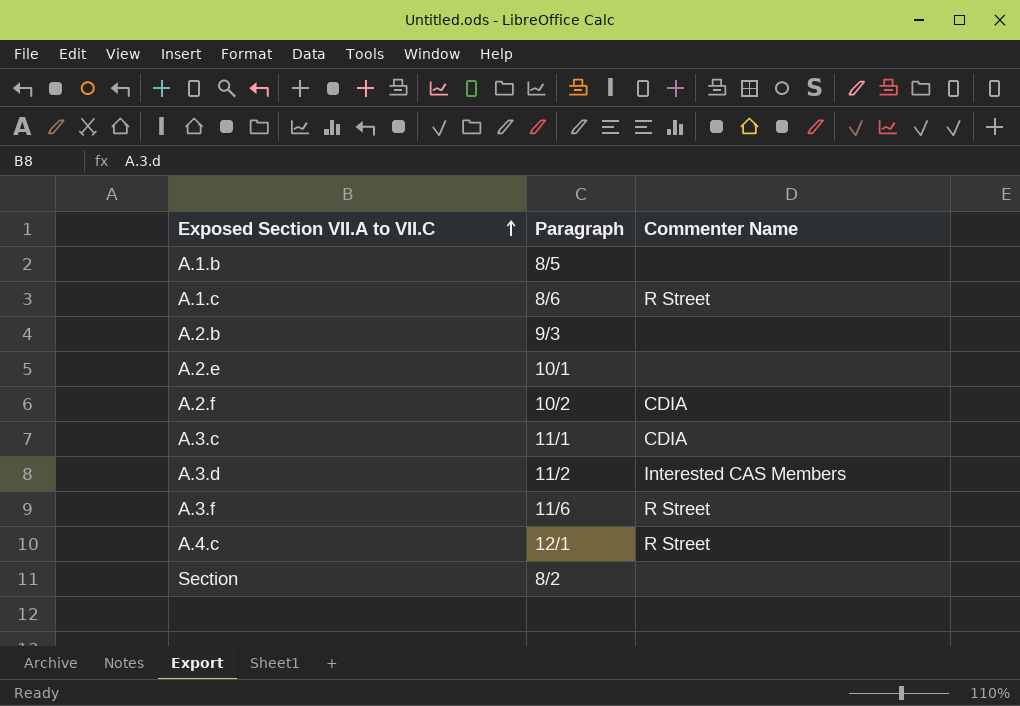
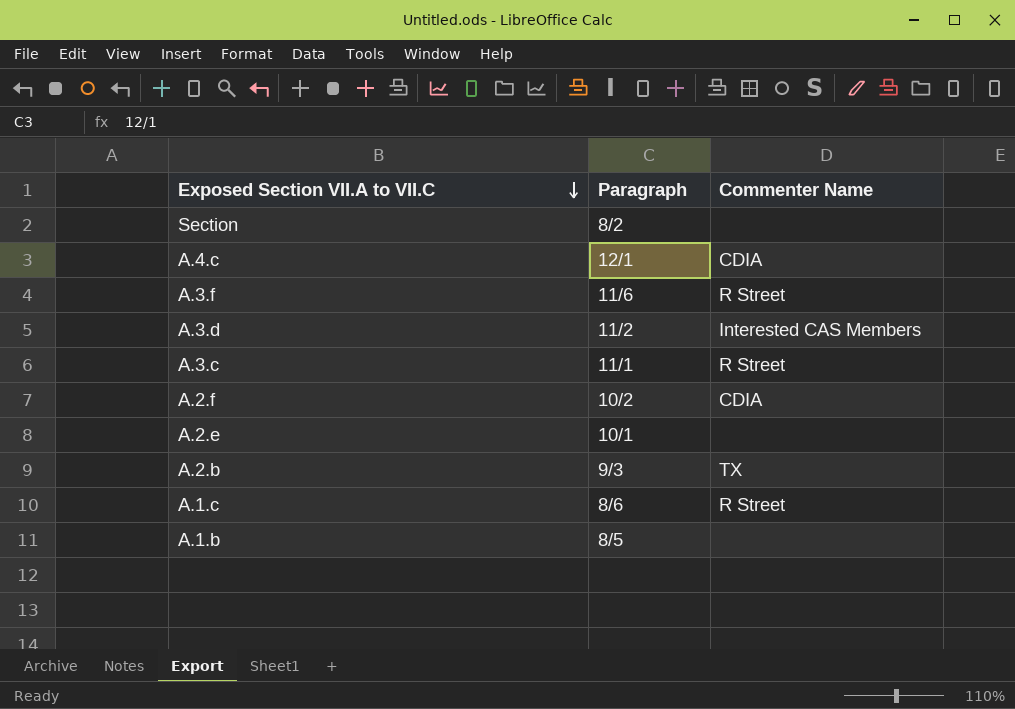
row order: Exposed Section VII.A to VII.C ascending -> Exposed Section VII.A to VII.C descending
A.4.c | Commenter Name: R Street -> CDIA
A.3.c | Commenter Name: CDIA -> R Street
A.2.b | Commenter Name: none -> TX

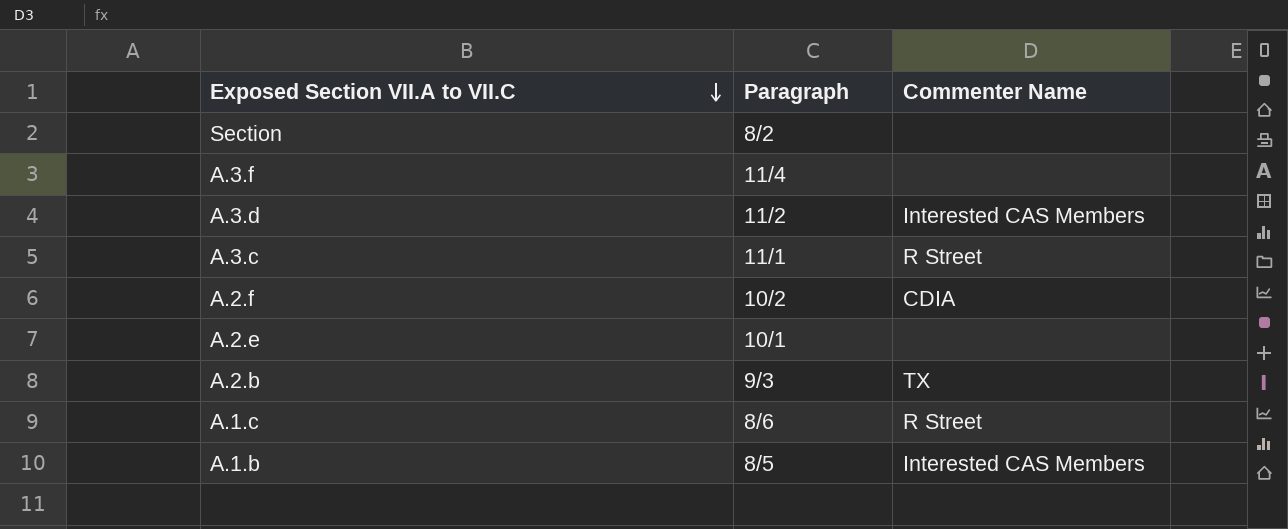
row A.4.c: 12/1 | CDIA -> none
A.3.f | Paragraph: 11/6 -> 11/4
A.3.f | Commenter Name: R Street -> none
A.1.b | Commenter Name: none -> Interested CAS Members

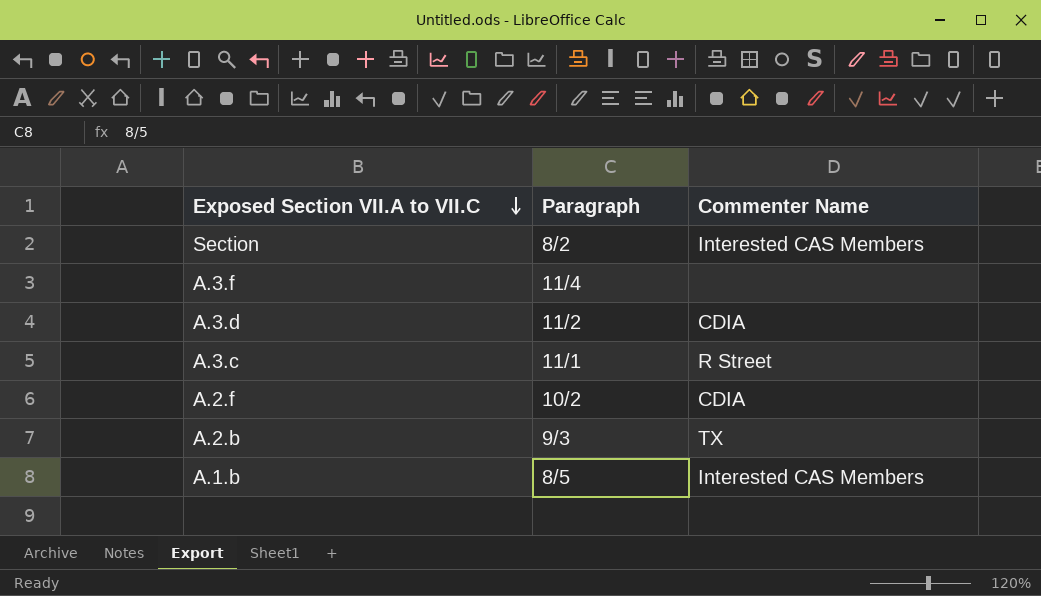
row A.2.e: 10/1 | none -> none
row A.1.c: 8/6 | R Street -> none
Section | Commenter Name: none -> Interested CAS Members
A.3.d | Commenter Name: Interested CAS Members -> CDIA

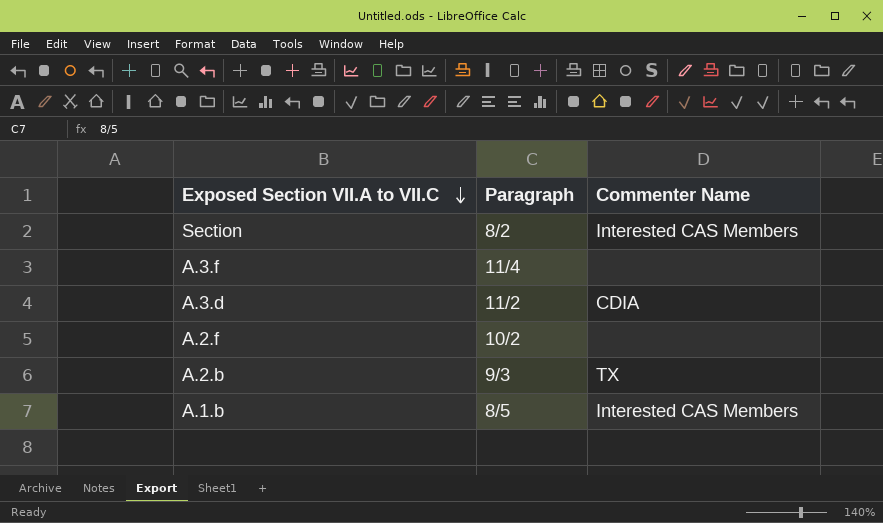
row A.3.c: 11/1 | R Street -> none
A.2.f | Commenter Name: CDIA -> none

